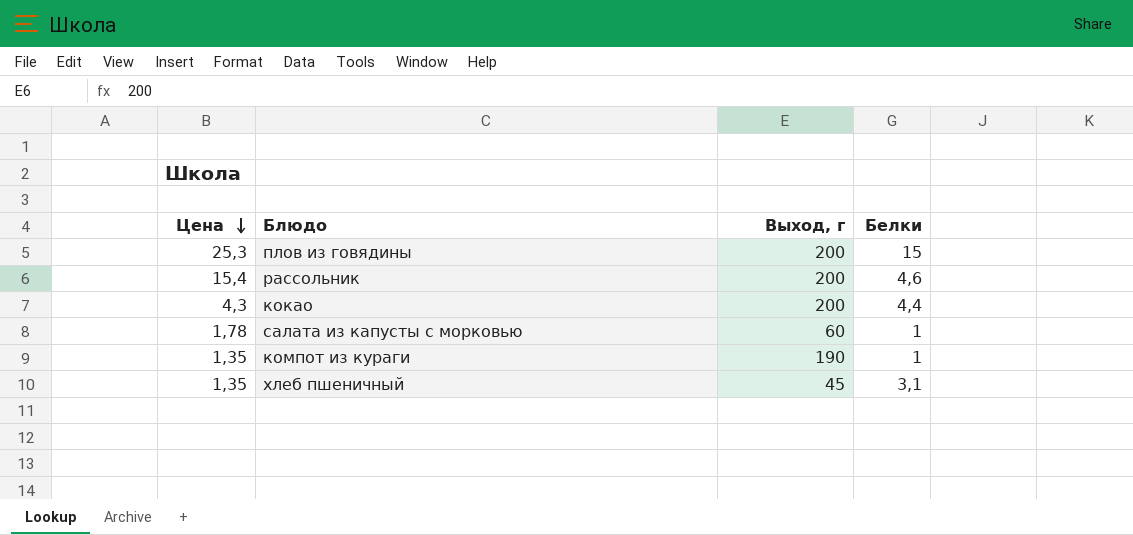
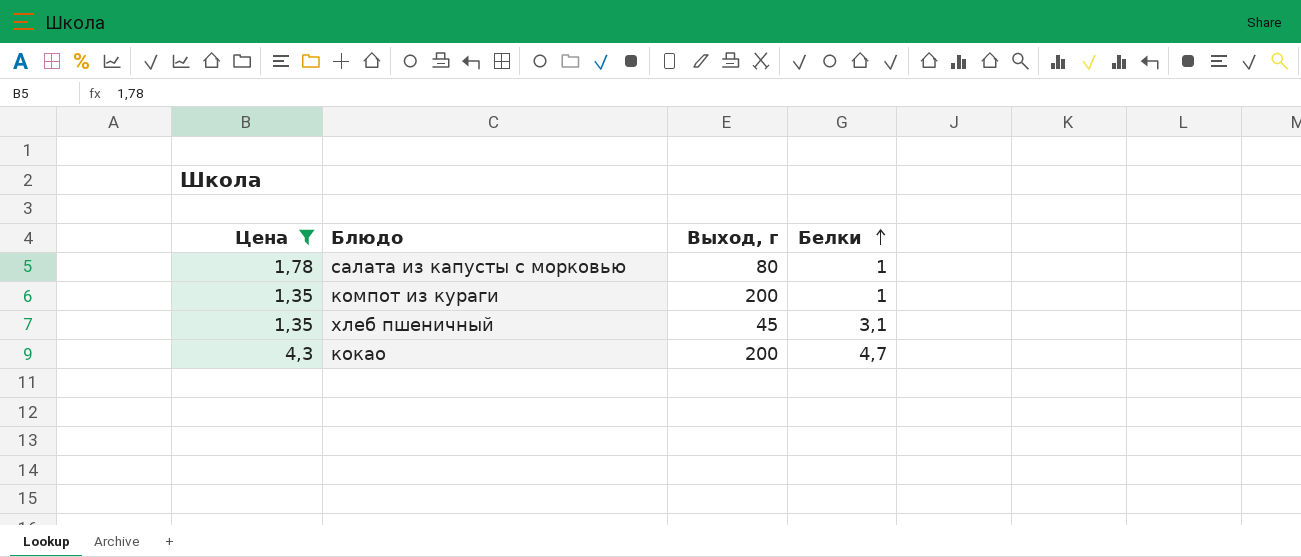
filter: none -> Цена <= 4,3
row order: Цена descending -> Белки ascending
салата из капусты с морковью | Выход, г: 60 -> 80
компот из кураги | Выход, г: 190 -> 200
кокао | Белки: 4,4 -> 4,7

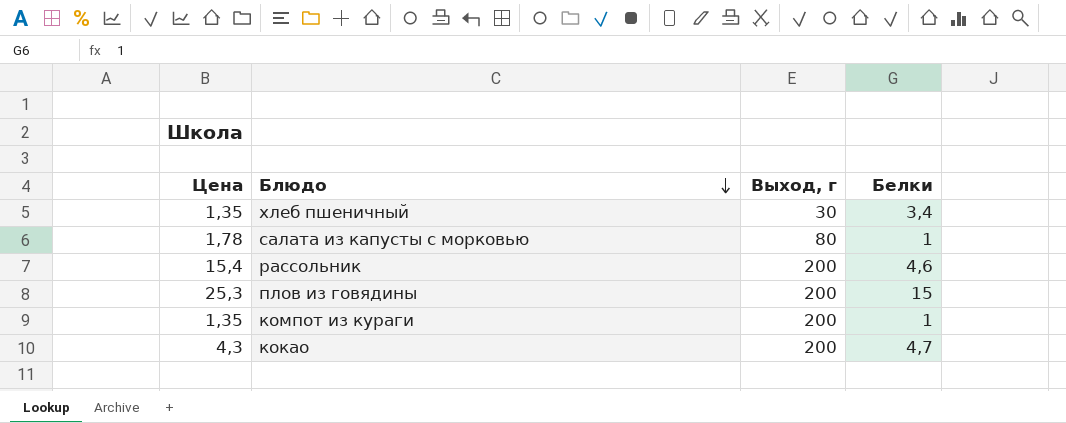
filter: Цена <= 4,3 -> none
row order: Белки ascending -> Блюдо descending
хлеб пшеничный | Выход, г: 45 -> 30
хлеб пшеничный | Белки: 3,1 -> 3,4

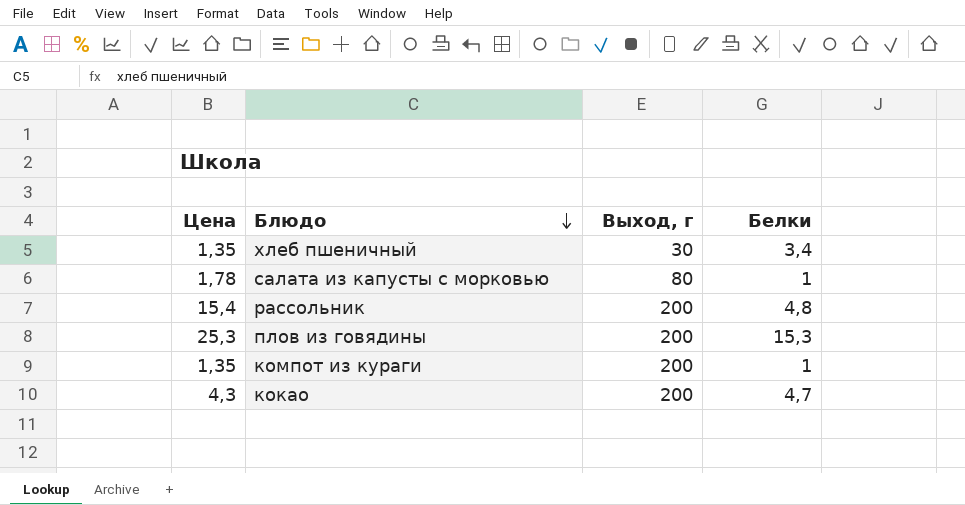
рассольник | Белки: 4,6 -> 4,8
плов из говядины | Белки: 15 -> 15,3

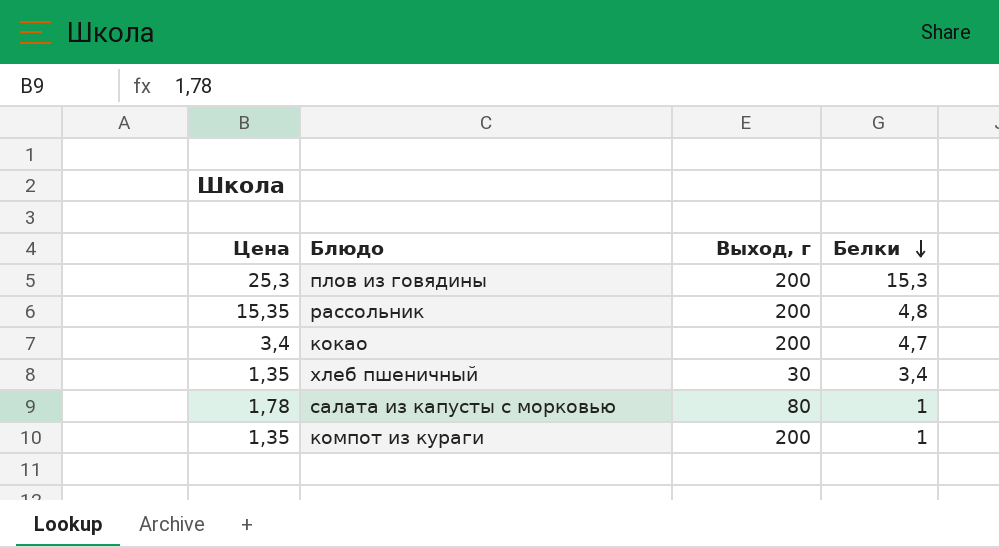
row order: Блюдо descending -> Белки descending
рассольник | Цена: 15,4 -> 15,35
кокао | Цена: 4,3 -> 3,4

